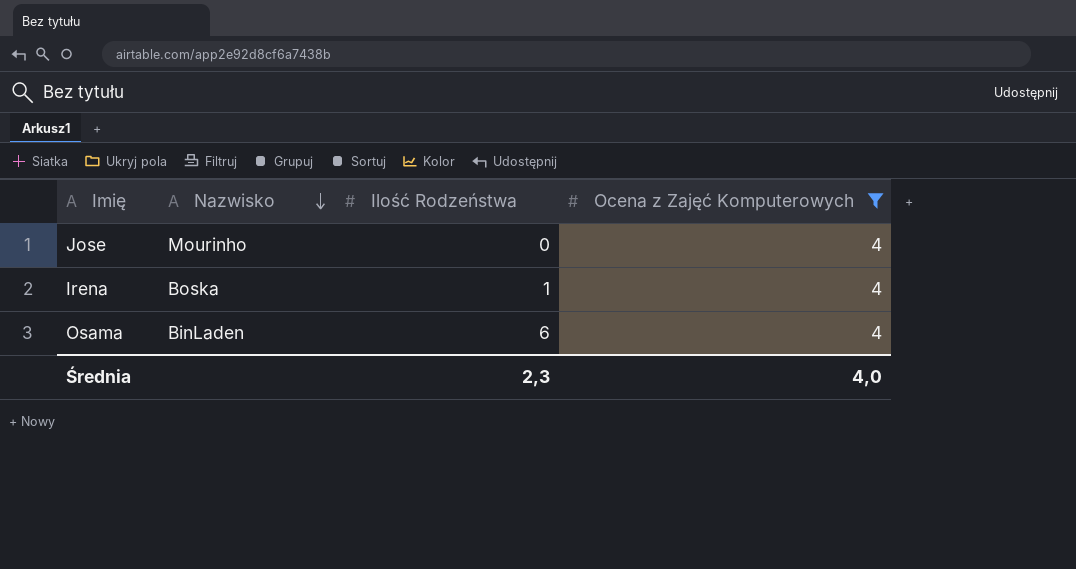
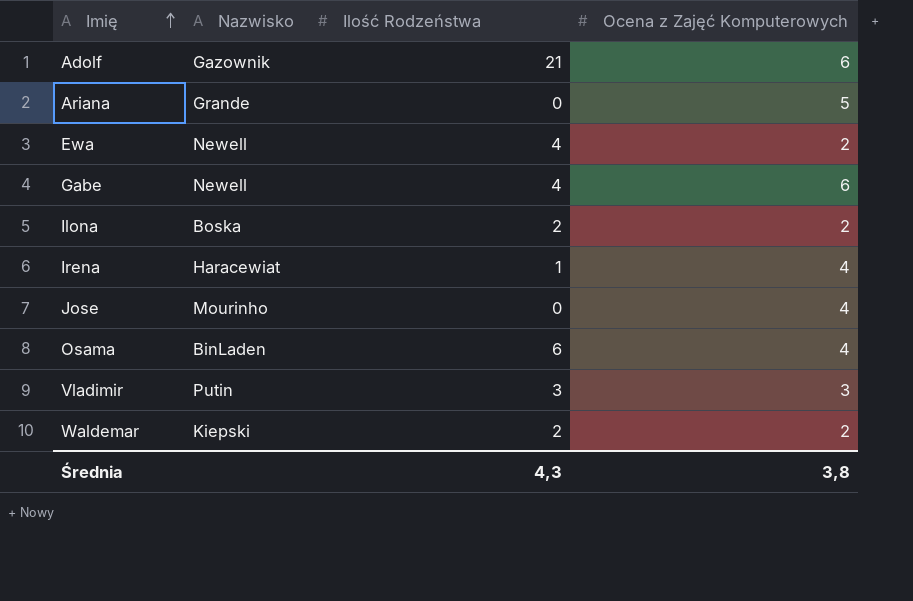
filter: Ocena z Zajęć Komputerowych = 4 -> none
row order: Nazwisko descending -> Imię ascending
Irena | Nazwisko: Boska -> Haracewiat
Średnia | Ilość Rodzeństwa: 2,3 -> 4,3
Średnia | Ocena z Zajęć Komputerowych: 4,0 -> 3,8

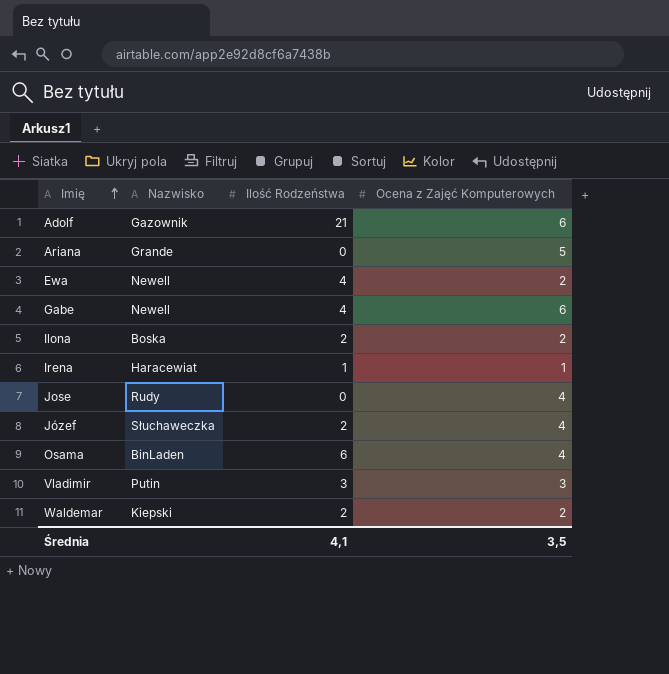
Irena | Ocena z Zajęć Komputerowych: 4 -> 1
Jose | Nazwisko: Mourinho -> Rudy
row Józef: none -> Słuchaweczka | 2 | 4
Średnia | Ilość Rodzeństwa: 4,3 -> 4,1
Średnia | Ocena z Zajęć Komputerowych: 3,8 -> 3,5

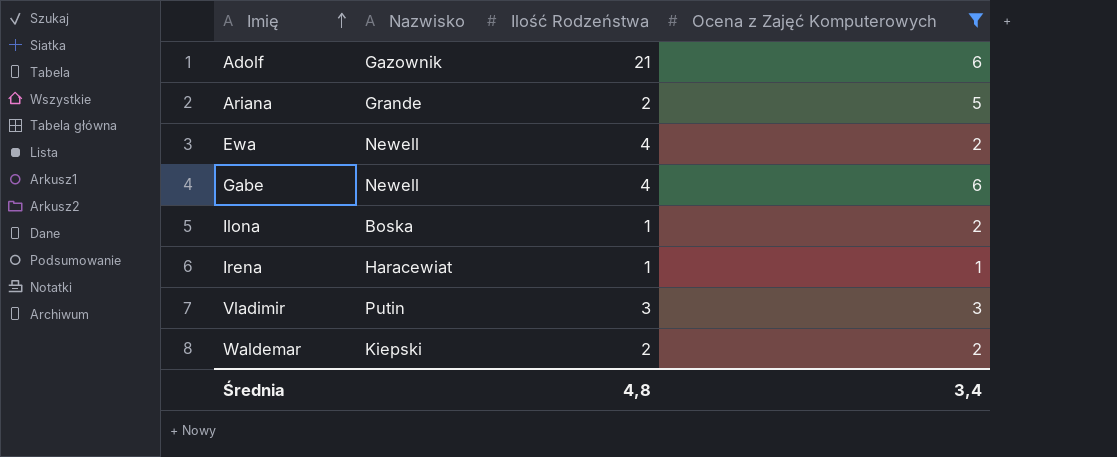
filter: none -> Ocena z Zajęć Komputerowych != 4
Ariana | Ilość Rodzeństwa: 0 -> 2
Ilona | Ilość Rodzeństwa: 2 -> 1
Średnia | Ilość Rodzeństwa: 4,1 -> 4,8
Średnia | Ocena z Zajęć Komputerowych: 3,5 -> 3,4

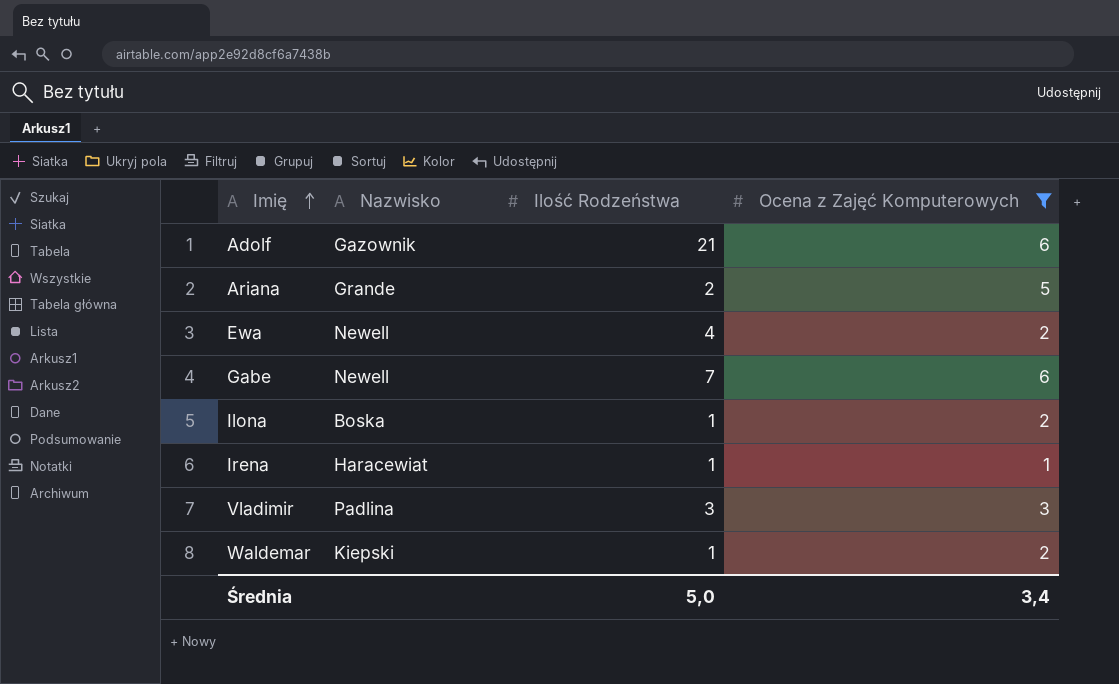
Gabe | Ilość Rodzeństwa: 4 -> 7
Vladimir | Nazwisko: Putin -> Padlina
Waldemar | Ilość Rodzeństwa: 2 -> 1
Średnia | Ilość Rodzeństwa: 4,8 -> 5,0

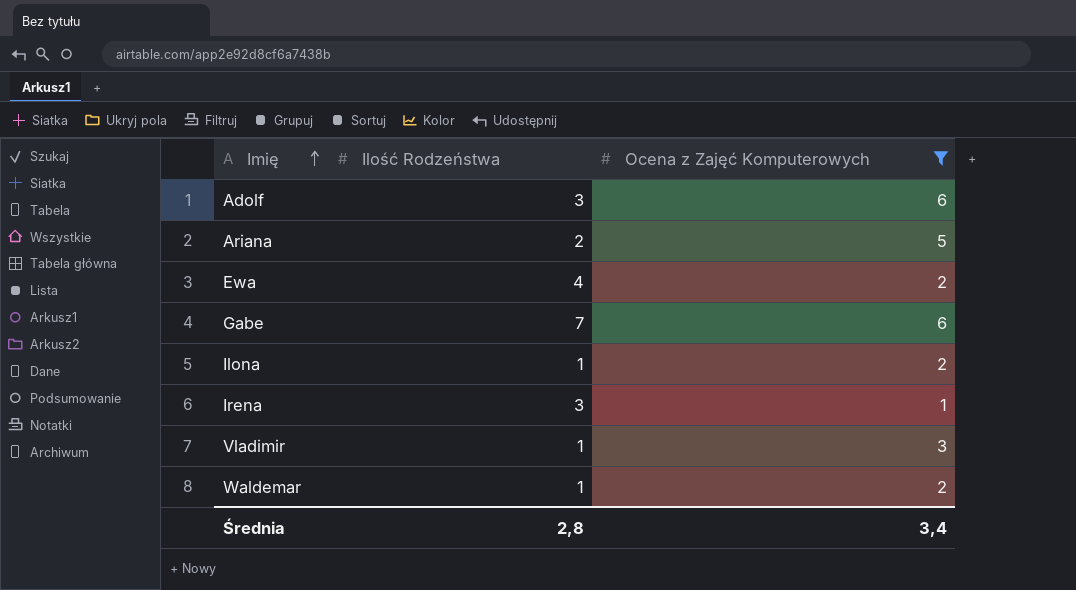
column Nazwisko | position: 2 -> none
Adolf | Ilość Rodzeństwa: 21 -> 3
Irena | Ilość Rodzeństwa: 1 -> 3
Vladimir | Ilość Rodzeństwa: 3 -> 1
Średnia | Ilość Rodzeństwa: 5,0 -> 2,8

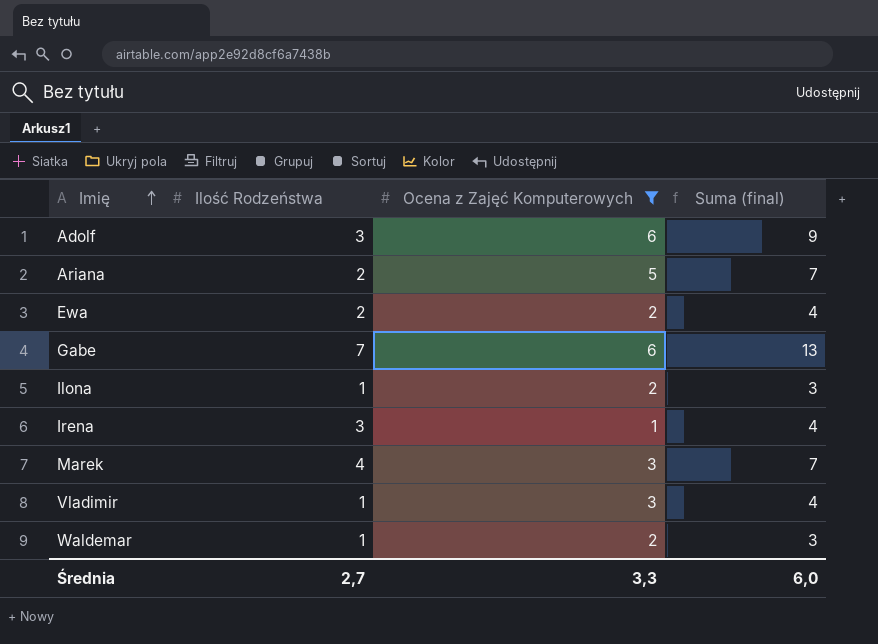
column Suma (final) | formula: none -> [Ilość Rodzeństwa] + [Ocena z Zajęć Komputerowych]
Ewa | Ilość Rodzeństwa: 4 -> 2
row Marek: none -> 4 | 3 | 7
Średnia | Ilość Rodzeństwa: 2,8 -> 2,7
Średnia | Ocena z Zajęć Komputerowych: 3,4 -> 3,3

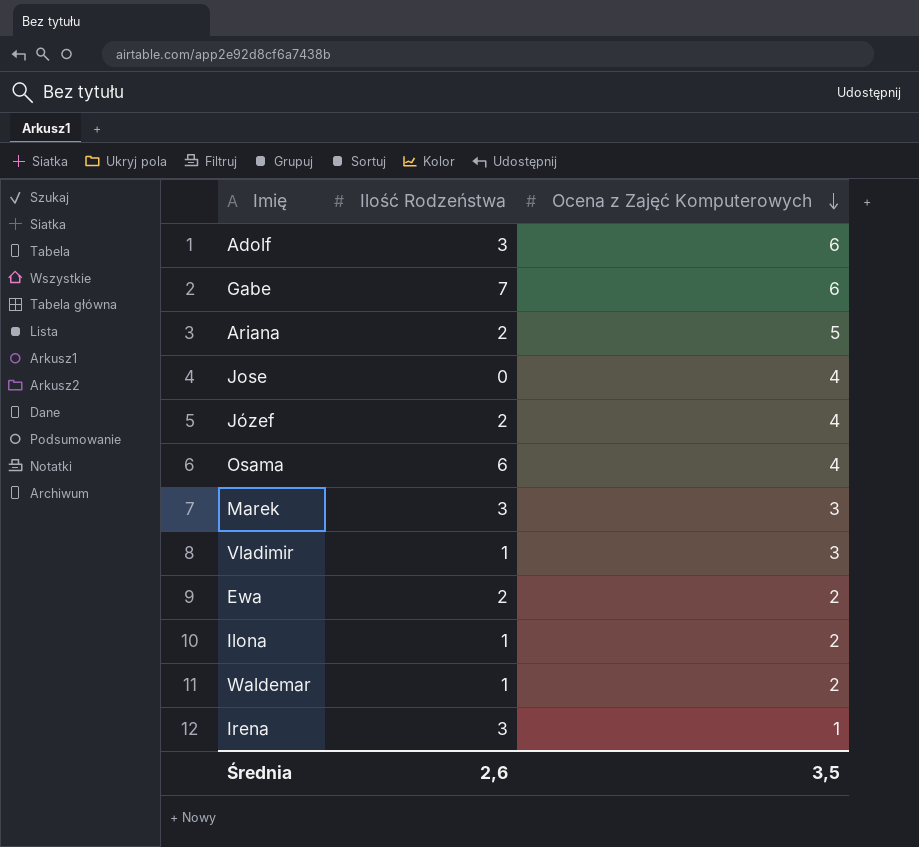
filter: Ocena z Zajęć Komputerowych != 4 -> none
row order: Imię ascending -> Ocena z Zajęć Komputerowych descending
column Suma (final) | formula: [Ilość Rodzeństwa] + [Ocena z Zajęć Komputerowych] -> none
Marek | Ilość Rodzeństwa: 4 -> 3
Średnia | Ilość Rodzeństwa: 2,7 -> 2,6
Średnia | Ocena z Zajęć Komputerowych: 3,3 -> 3,5

